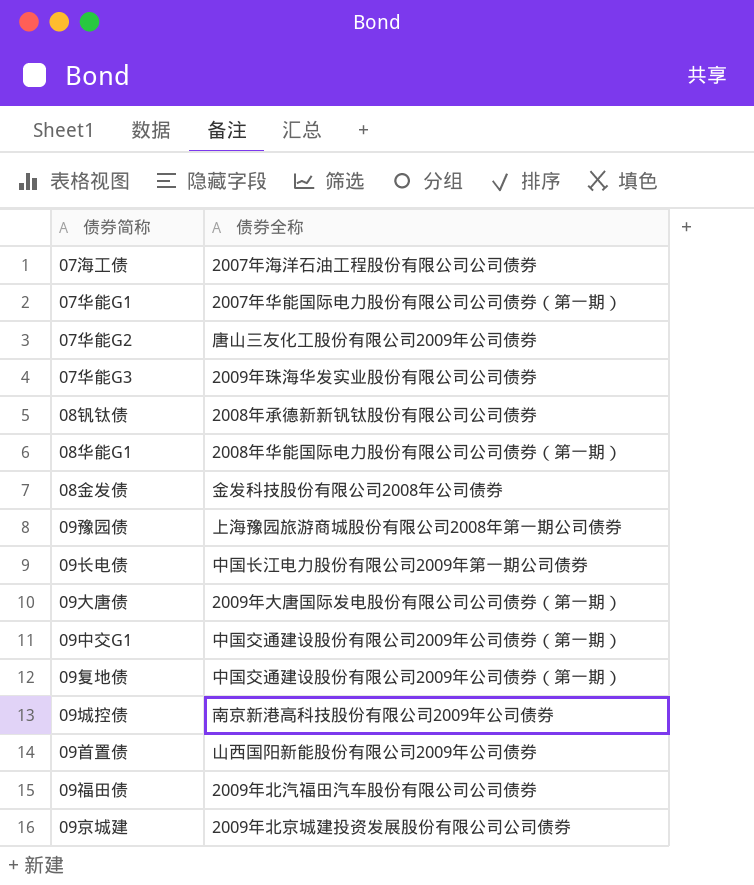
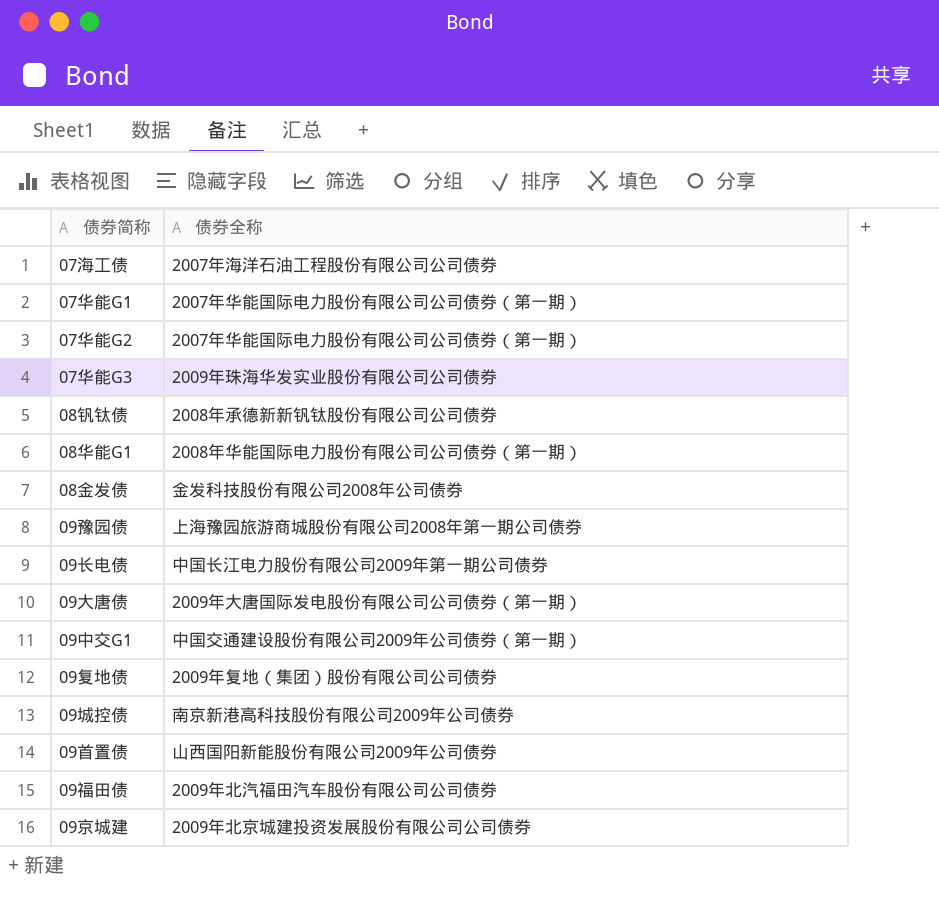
07华能G2 | 债券全称: 唐山三友化工股份有限公司2009年公司债券 -> 2007年华能国际电力股份有限公司公司债券（第一期）
09复地债 | 债券全称: 中国交通建设股份有限公司2009年公司债券（第一期） -> 2009年复地（集团）股份有限公司公司债券

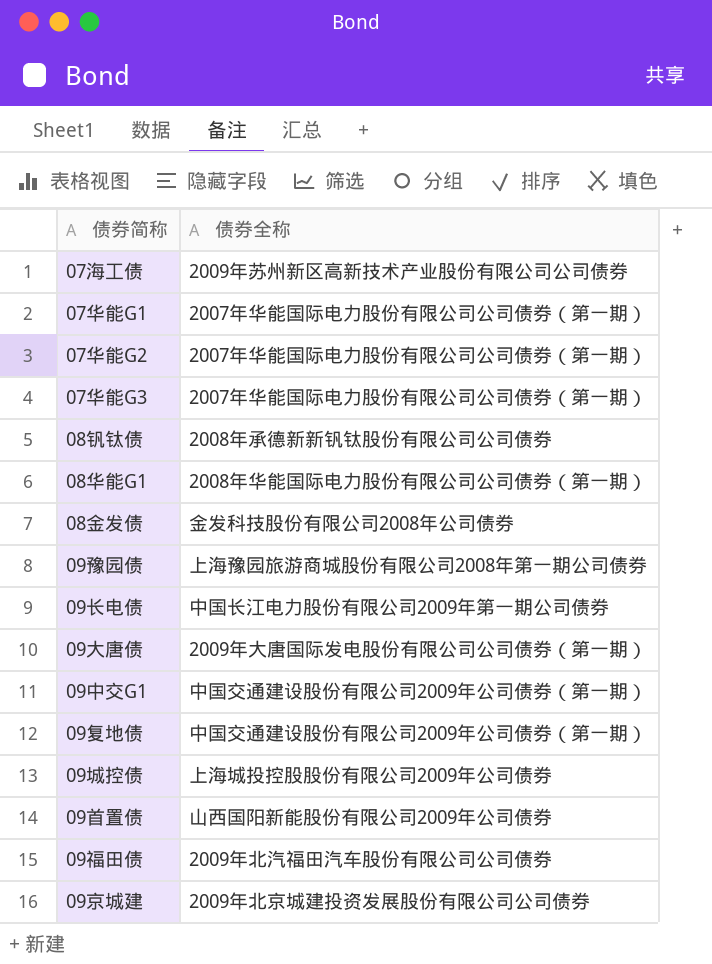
07海工债 | 债券全称: 2007年海洋石油工程股份有限公司公司债券 -> 2009年苏州新区高新技术产业股份有限公司公司债券
07华能G3 | 债券全称: 2009年珠海华发实业股份有限公司公司债券 -> 2007年华能国际电力股份有限公司公司债券（第一期）
09复地债 | 债券全称: 2009年复地（集团）股份有限公司公司债券 -> 中国交通建设股份有限公司2009年公司债券（第一期）
09城控债 | 债券全称: 南京新港高科技股份有限公司2009年公司债券 -> 上海城投控股股份有限公司2009年公司债券

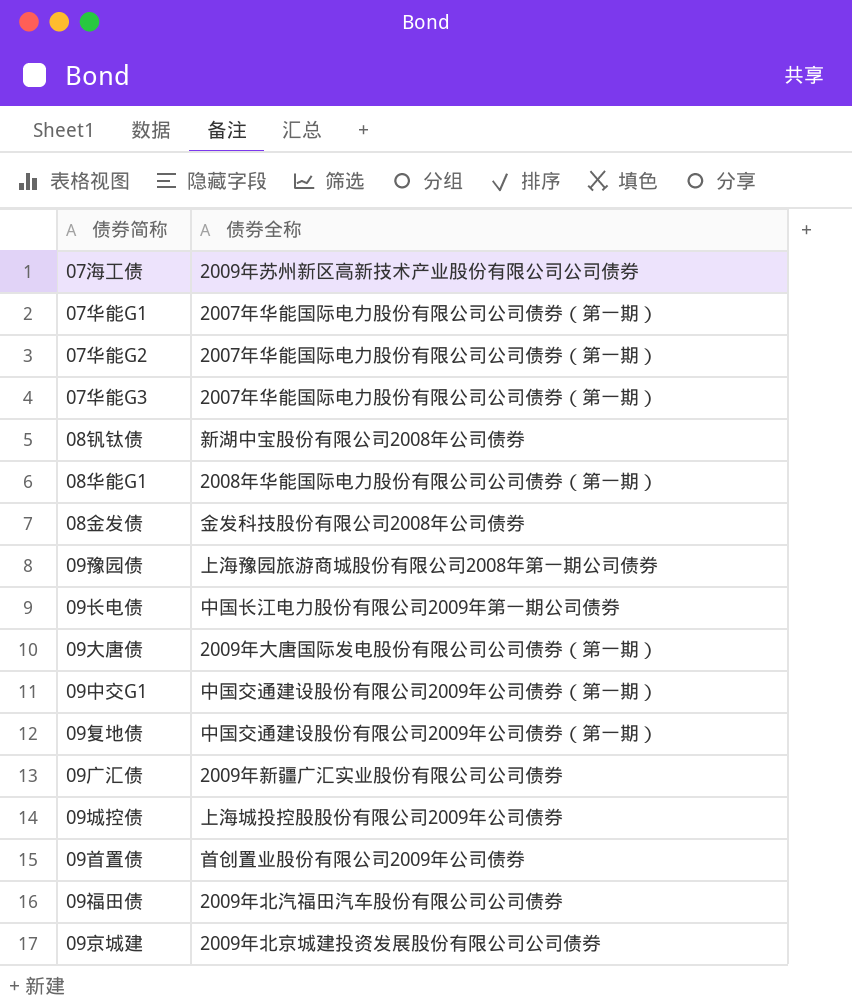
08钒钛债 | 债券全称: 2008年承德新新钒钛股份有限公司公司债券 -> 新湖中宝股份有限公司2008年公司债券
row 09广汇债: none -> 2009年新疆广汇实业股份有限公司公司债券
09首置债 | 债券全称: 山西国阳新能股份有限公司2009年公司债券 -> 首创置业股份有限公司2009年公司债券

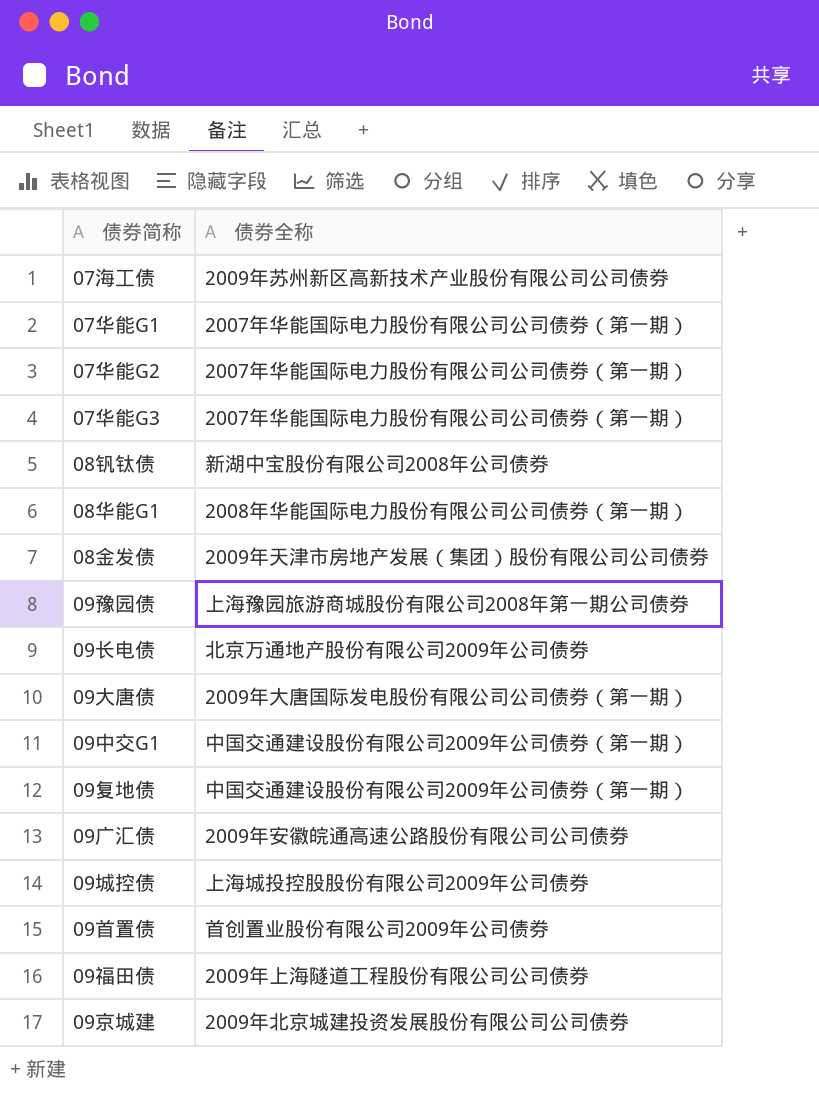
08金发债 | 债券全称: 金发科技股份有限公司2008年公司债券 -> 2009年天津市房地产发展（集团）股份有限公司公司债券
09长电债 | 债券全称: 中国长江电力股份有限公司2009年第一期公司债券 -> 北京万通地产股份有限公司2009年公司债券
09广汇债 | 债券全称: 2009年新疆广汇实业股份有限公司公司债券 -> 2009年安徽皖通高速公路股份有限公司公司债券
09福田债 | 债券全称: 2009年北汽福田汽车股份有限公司公司债券 -> 2009年上海隧道工程股份有限公司公司债券

